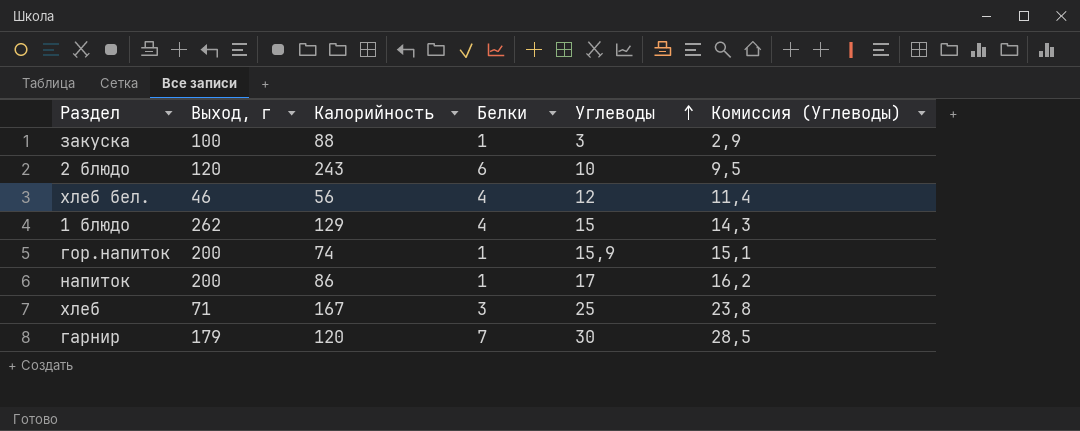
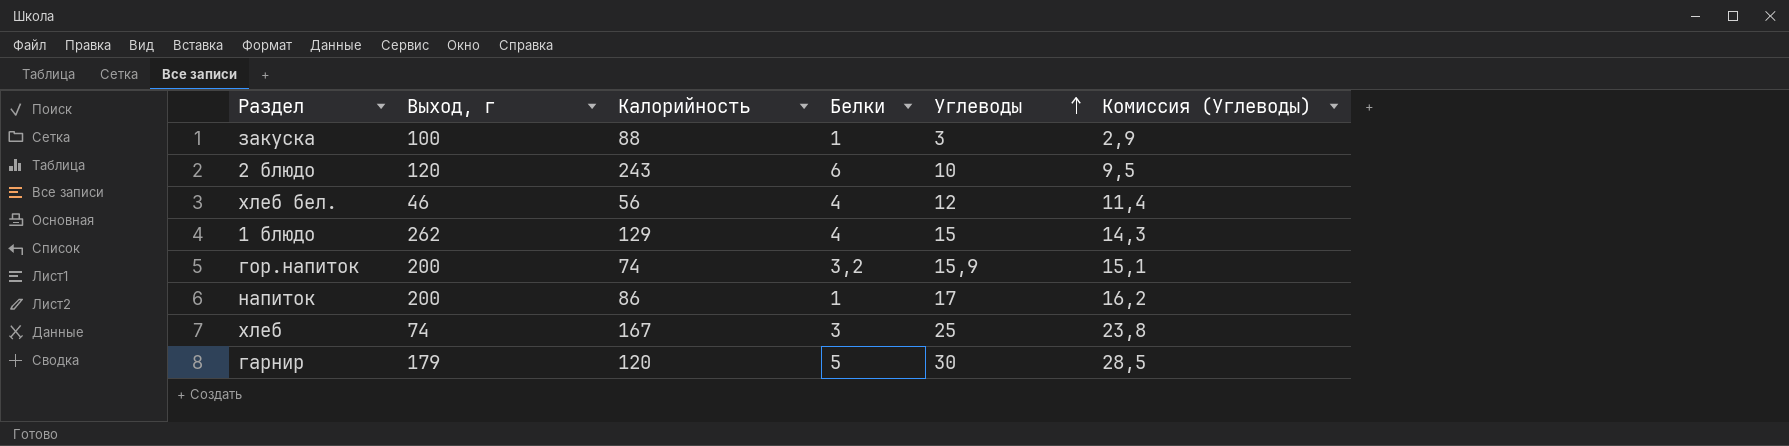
гор.напиток | Белки: 1 -> 3,2
хлеб | Выход, г: 71 -> 74
гарнир | Белки: 7 -> 5

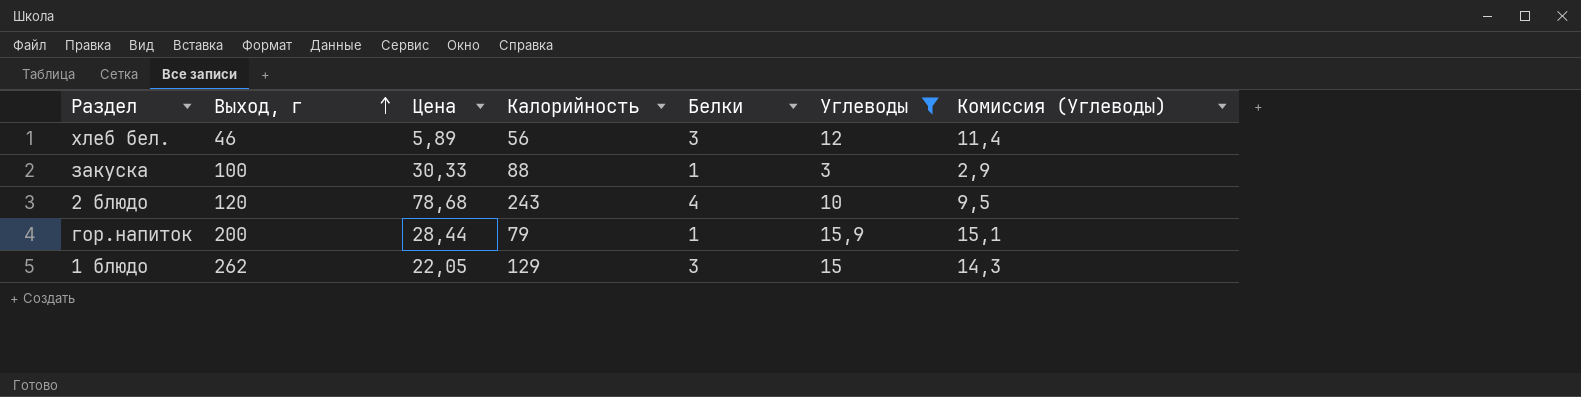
filter: none -> Углеводы <= 15,9
row order: Углеводы ascending -> Выход, г ascending
column Цена | position: none -> 3
хлеб бел. | Белки: 4 -> 3
2 блюдо | Белки: 6 -> 4
гор.напиток | Калорийность: 74 -> 79
гор.напиток | Белки: 3,2 -> 1
1 блюдо | Белки: 4 -> 3

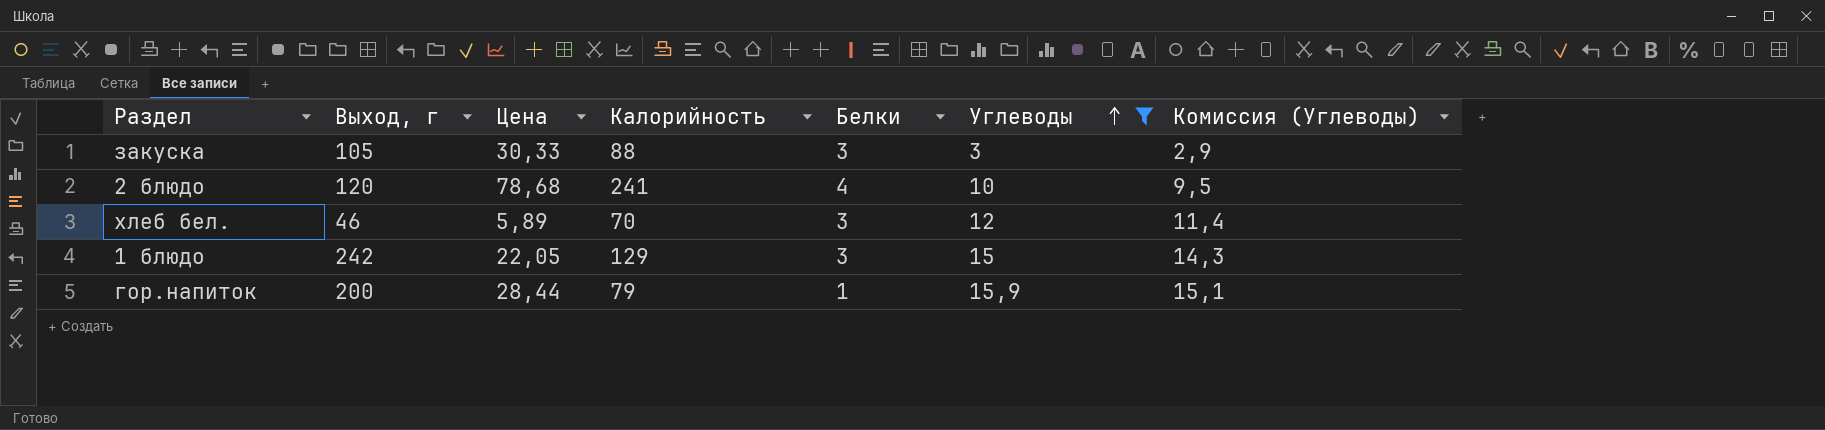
row order: Выход, г ascending -> Углеводы ascending
закуска | Выход, г: 100 -> 105
закуска | Белки: 1 -> 3
2 блюдо | Калорийность: 243 -> 241
хлеб бел. | Калорийность: 56 -> 70
1 блюдо | Выход, г: 262 -> 242

